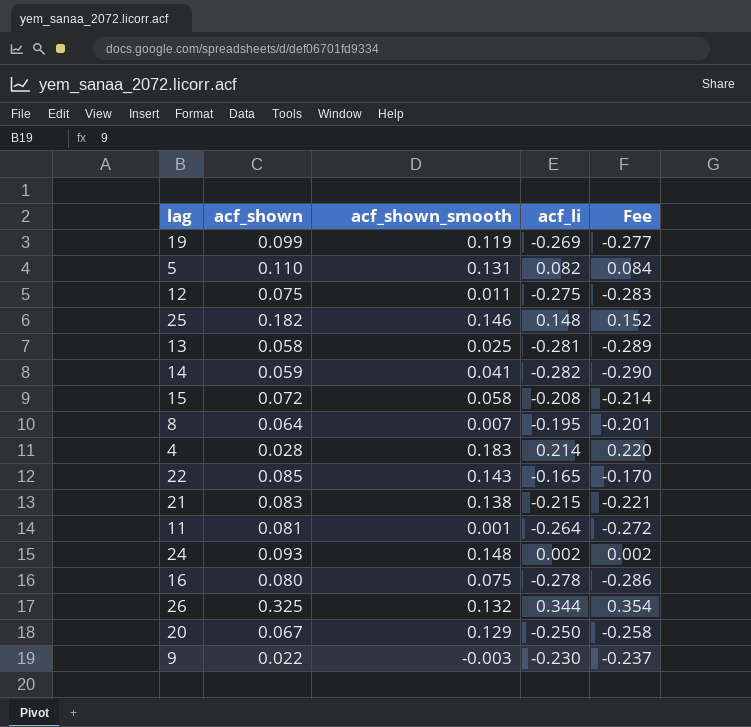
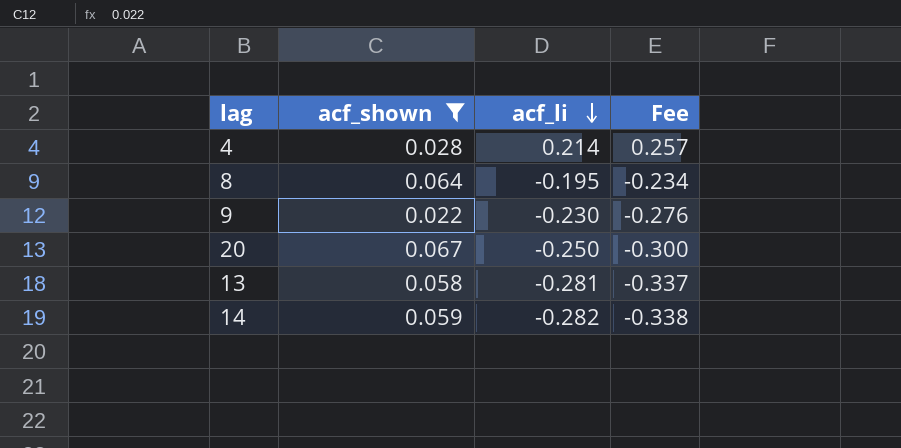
filter: none -> acf_shown <= 0.067
row order: none -> acf_li descending
column acf_shown_smooth | position: 3 -> none
column Fee | formula: [acf_li] * 1.03 -> [acf_li] * 1.2

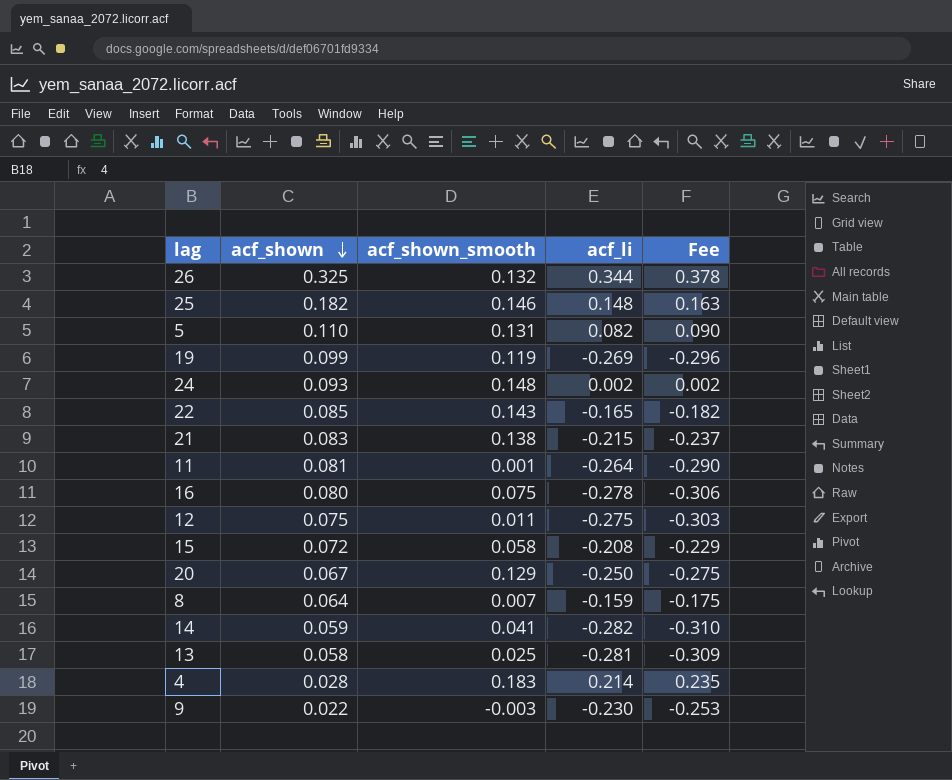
filter: acf_shown <= 0.067 -> none
row order: acf_li descending -> acf_shown descending
column acf_shown_smooth | position: none -> 3
column Fee | formula: [acf_li] * 1.2 -> [acf_li] * 1.1
8 | acf_li: -0.195 -> -0.159

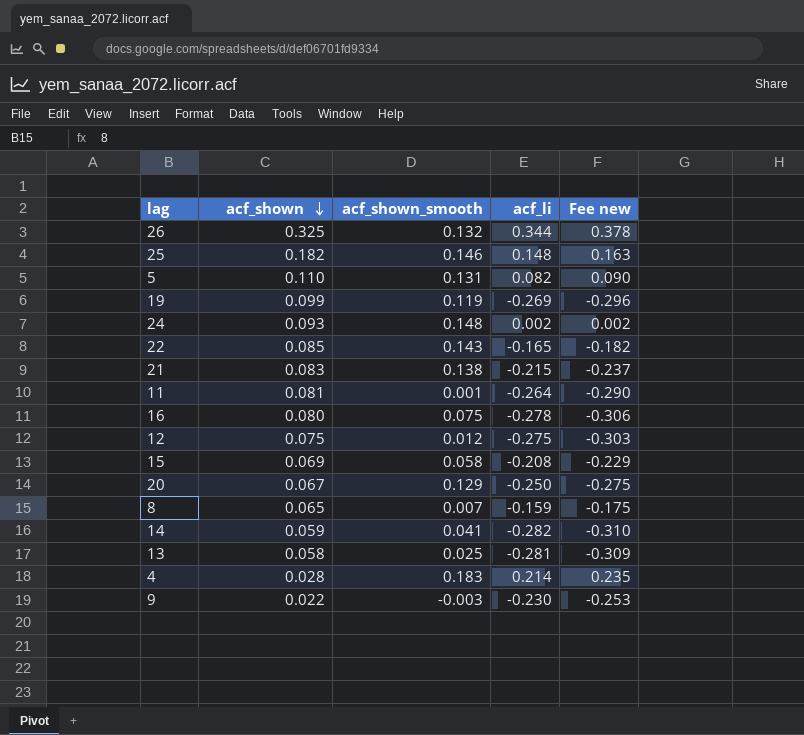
column name: Fee -> Fee new
12 | acf_shown_smooth: 0.011 -> 0.012
15 | acf_shown: 0.072 -> 0.069
8 | acf_shown: 0.064 -> 0.065

